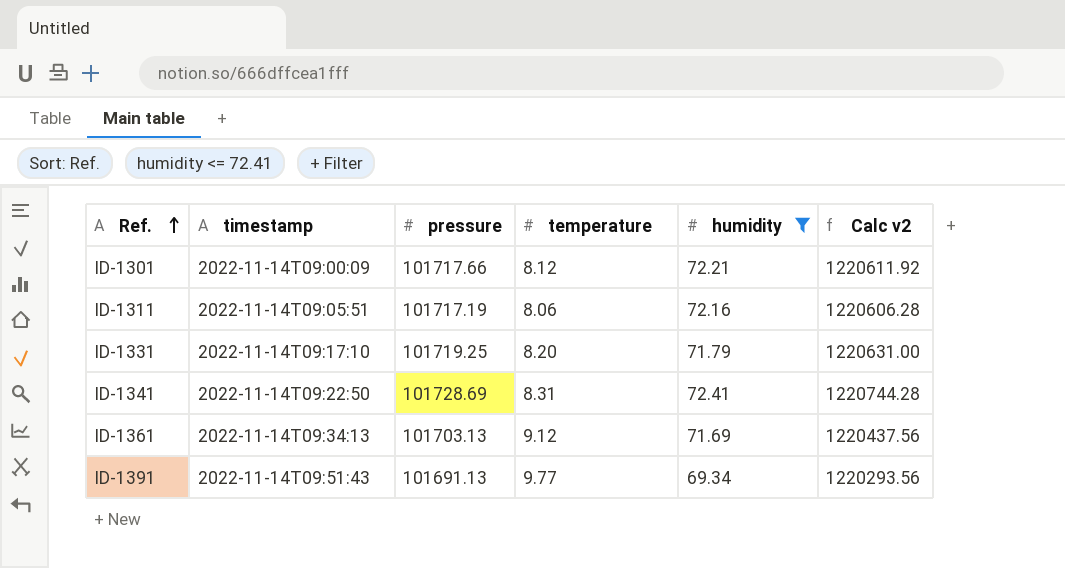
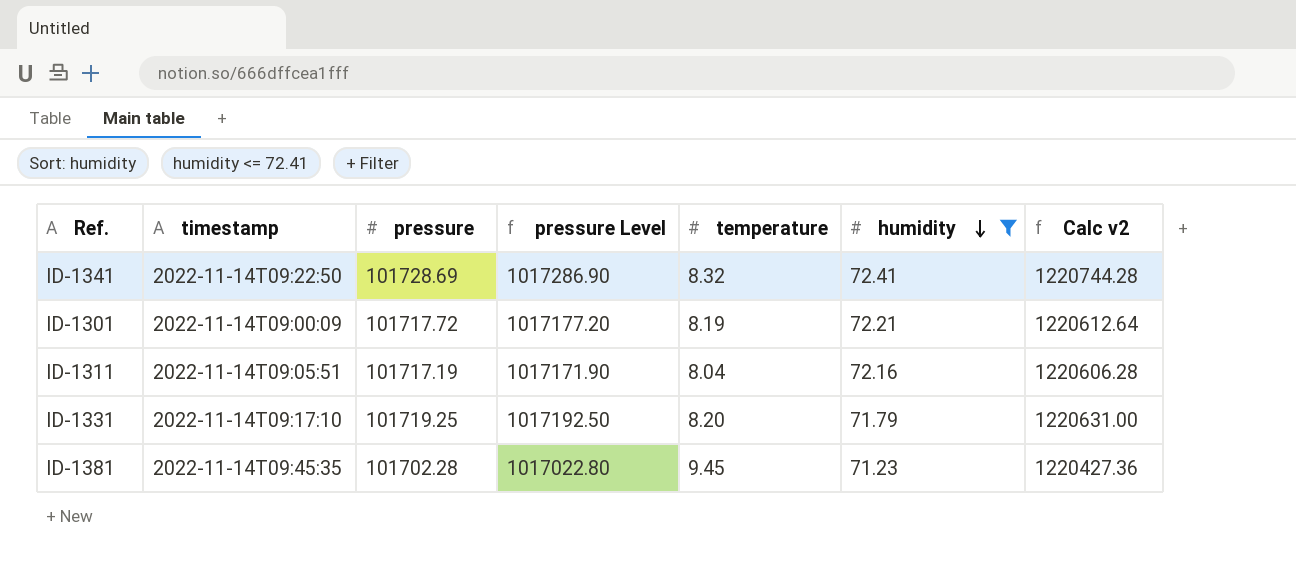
row order: Ref. ascending -> humidity descending
column pressure Level | formula: none -> [pressure] * 10
row ID-1361: 2022-11-14T09:34:13 | 101703.13 | 9.12 | 71.69 | 1220437.56 -> none
row ID-1391: 2022-11-14T09:51:43 | 101691.13 | 9.77 | 69.34 | 1220293.56 -> none
ID-1341 | temperature: 8.31 -> 8.32
ID-1301 | pressure: 101717.66 -> 101717.72
ID-1301 | temperature: 8.12 -> 8.19
ID-1301 | Calc v2: 1220611.92 -> 1220612.64
ID-1311 | temperature: 8.06 -> 8.04
row ID-1381: none -> 2022-11-14T09:45:35 | 101702.28 | 1017022.80 | 9.45 | 71.23 | 1220427.36

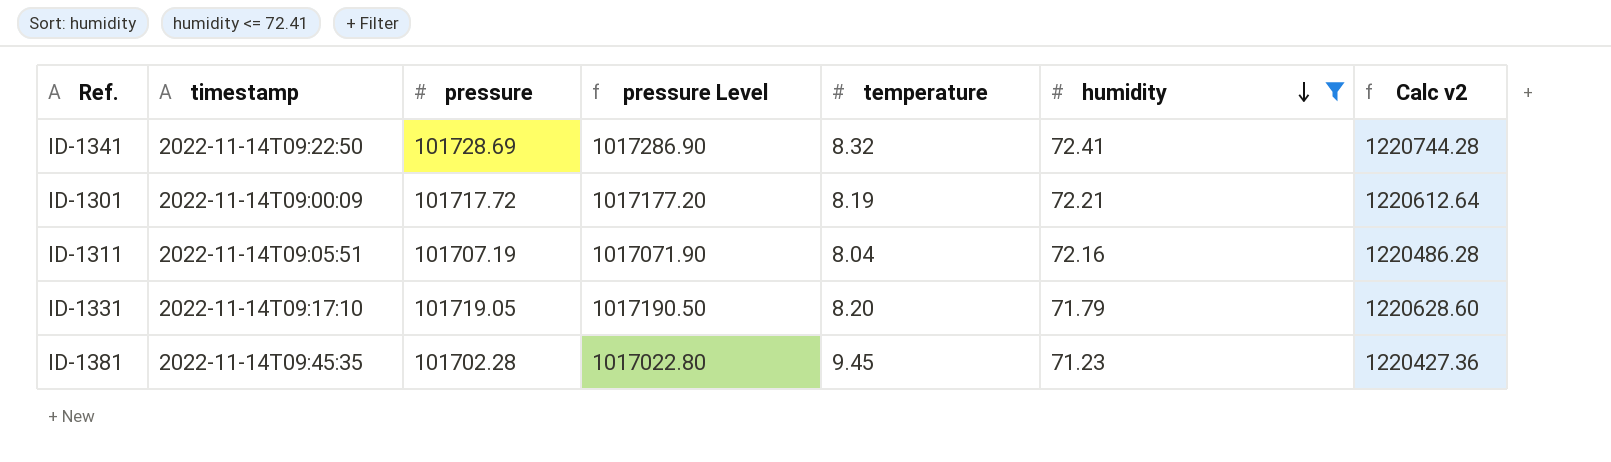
ID-1311 | pressure: 101717.19 -> 101707.19
ID-1311 | pressure Level: 1017171.90 -> 1017071.90
ID-1311 | Calc v2: 1220606.28 -> 1220486.28
ID-1331 | pressure: 101719.25 -> 101719.05
ID-1331 | pressure Level: 1017192.50 -> 1017190.50
ID-1331 | Calc v2: 1220631.00 -> 1220628.60

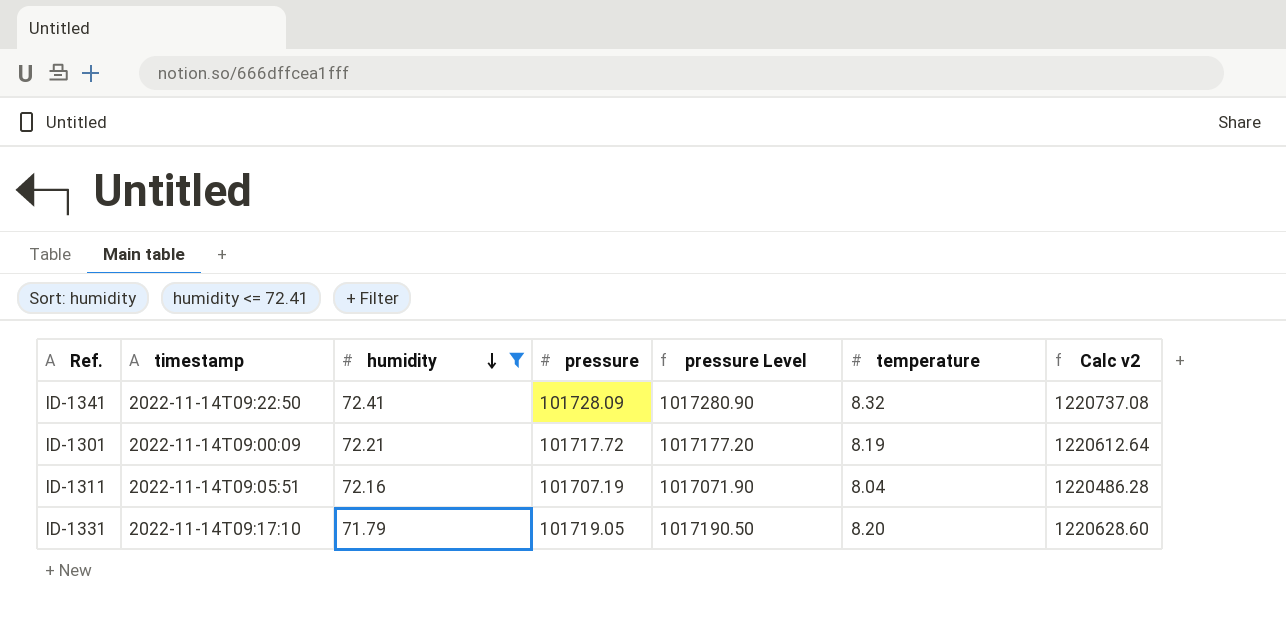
column humidity | position: 6 -> 3
row ID-1381: 2022-11-14T09:45:35 | 101702.28 | 1017022.80 | 9.45 | 71.23 | 1220427.36 -> none
ID-1341 | pressure: 101728.69 -> 101728.09
ID-1341 | pressure Level: 1017286.90 -> 1017280.90
ID-1341 | Calc v2: 1220744.28 -> 1220737.08

